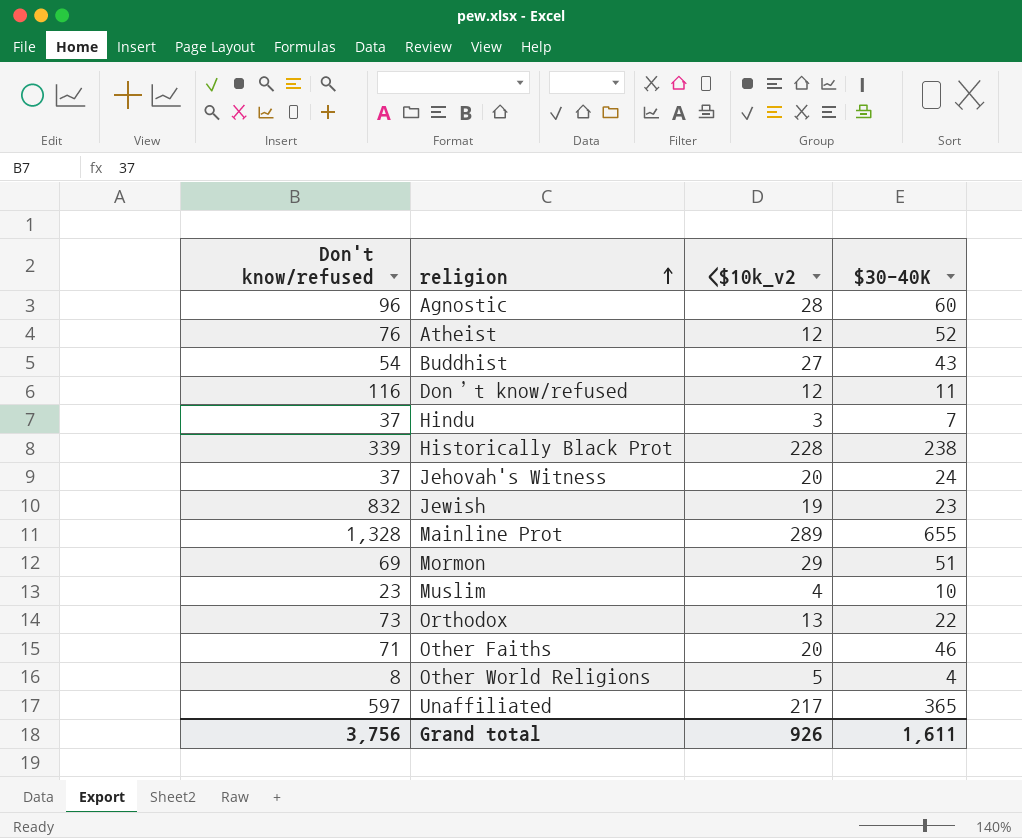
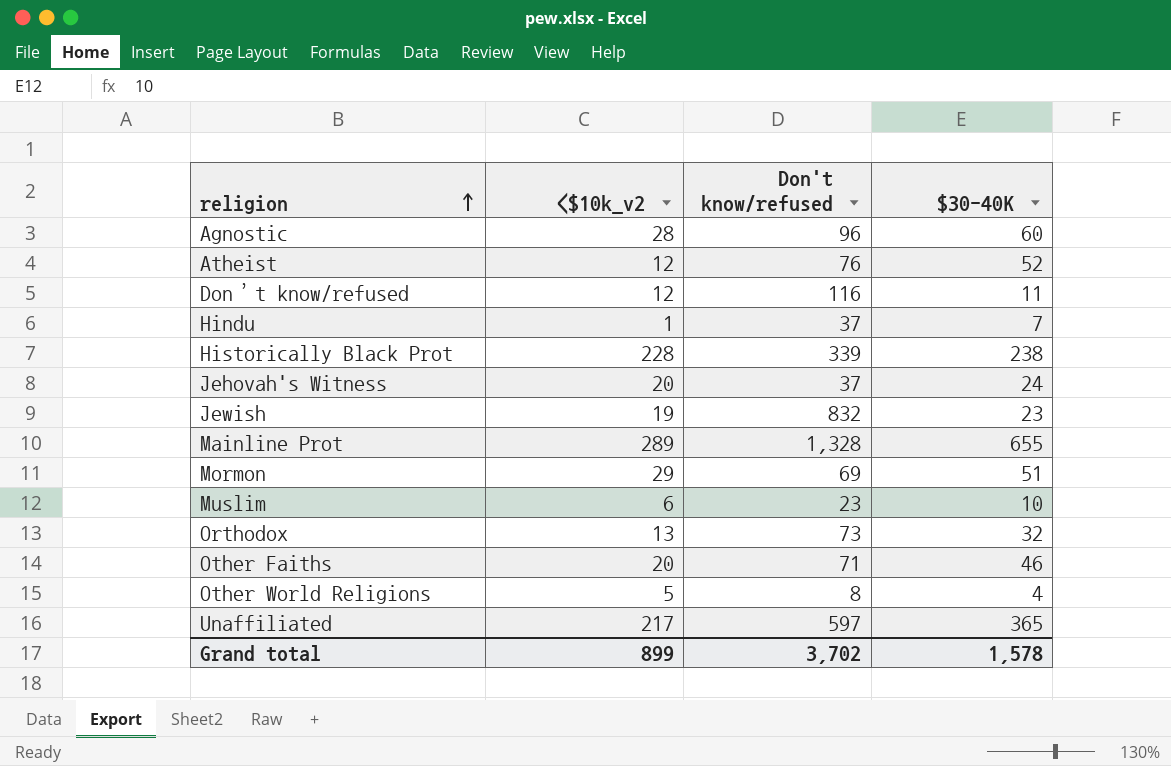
column Don't know/refused | position: 1 -> 3
row Buddhist: 54 | 27 | 43 -> none
Hindu | <$10k_v2: 3 -> 1
Muslim | <$10k_v2: 4 -> 6
Orthodox | $30-40K: 22 -> 32
Grand total | <$10k_v2: 926 -> 899
Grand total | Don't know/refused: 3,756 -> 3,702
Grand total | $30-40K: 1,611 -> 1,578

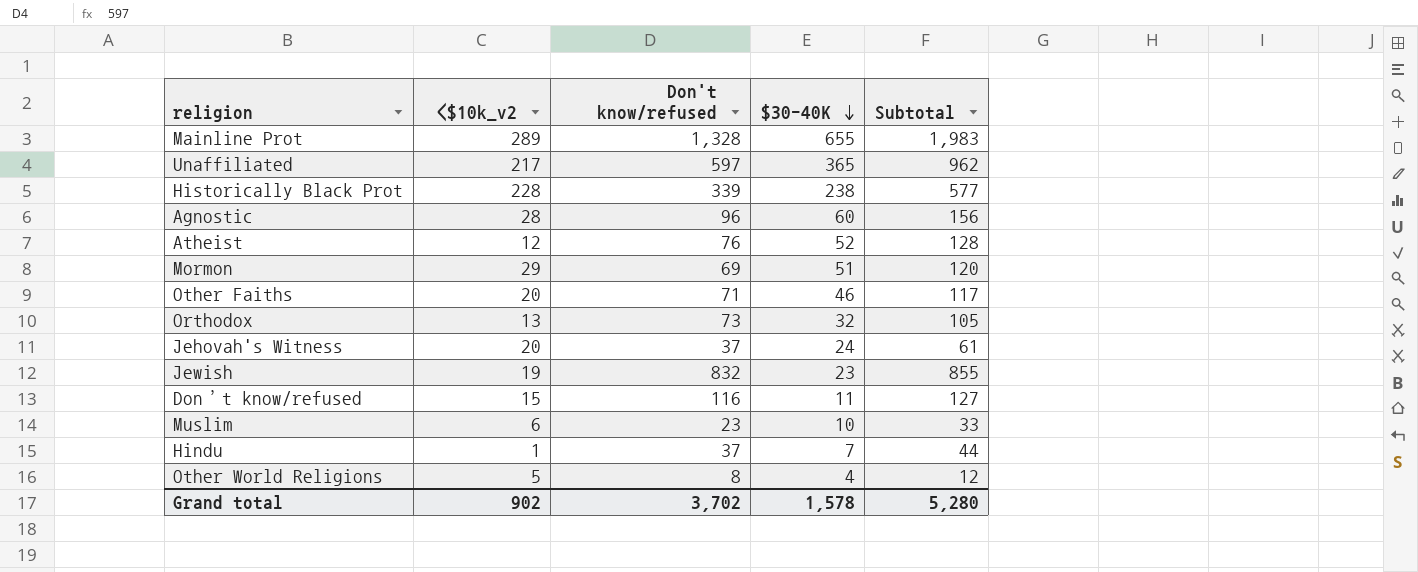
row order: religion ascending -> $30-40K descending
column Subtotal | formula: none -> [Don't know/refused] + [$30-40K]
Don’t know/refused | <$10k_v2: 12 -> 15
Grand total | <$10k_v2: 899 -> 902

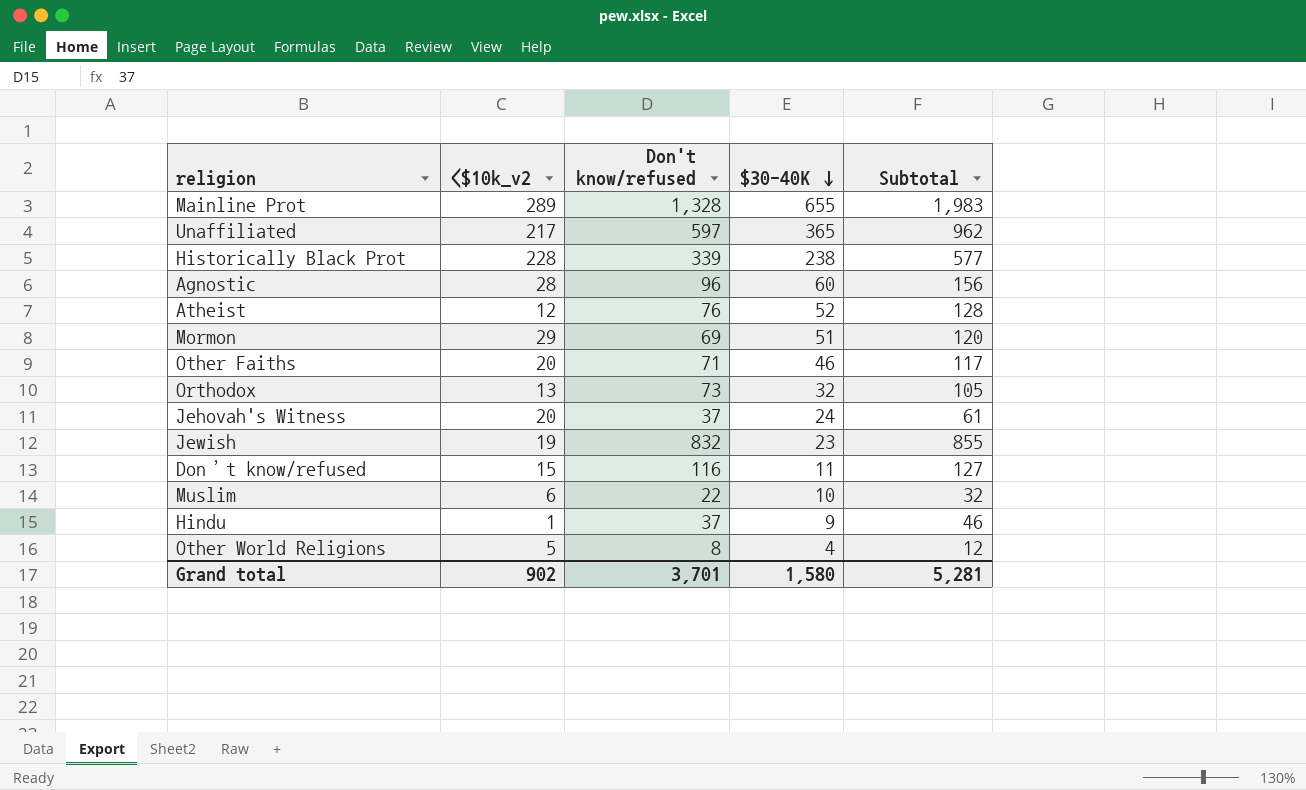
Muslim | Don't know/refused: 23 -> 22
Muslim | Subtotal: 33 -> 32
Hindu | $30-40K: 7 -> 9
Hindu | Subtotal: 44 -> 46
Grand total | Don't know/refused: 3,702 -> 3,701
Grand total | $30-40K: 1,578 -> 1,580
Grand total | Subtotal: 5,280 -> 5,281

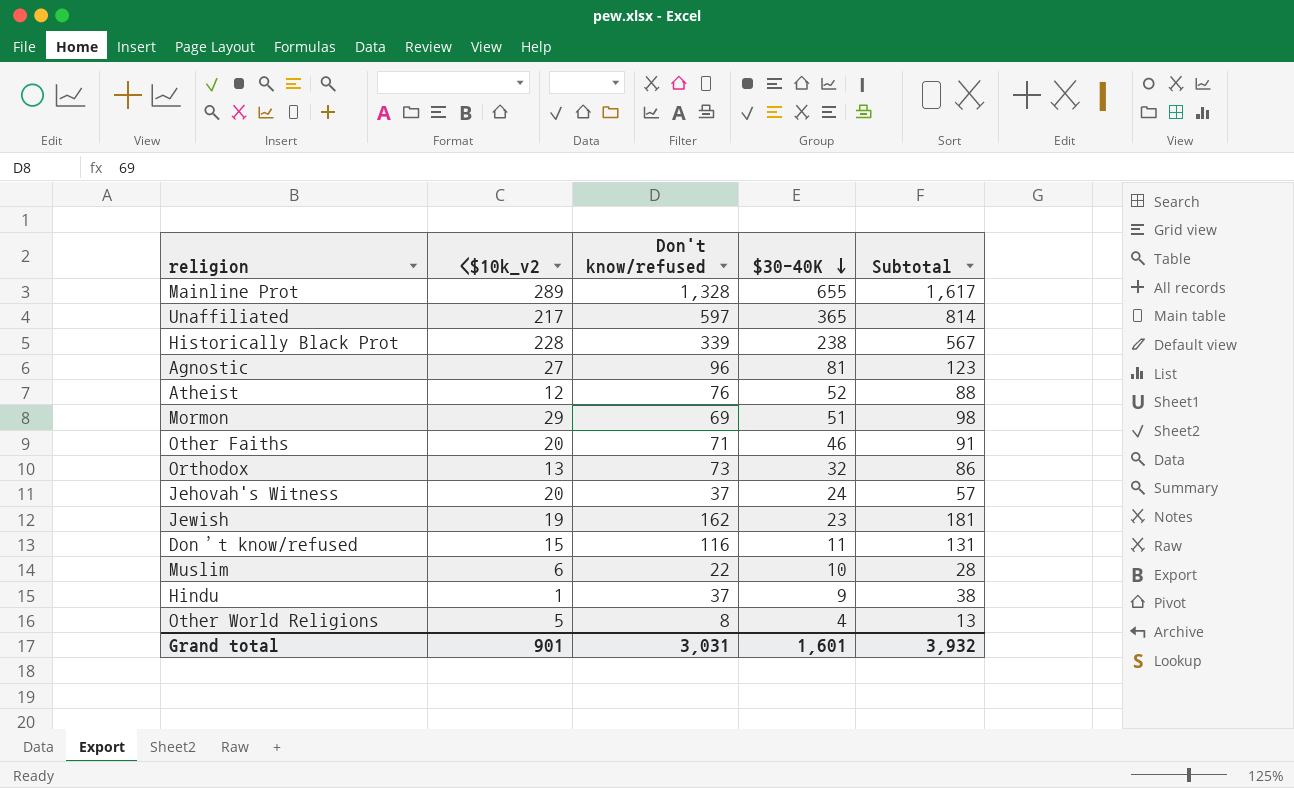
column Subtotal | formula: [Don't know/refused] + [$30-40K] -> [<$10k_v2] + [Don't know/refused]
Agnostic | <$10k_v2: 28 -> 27
Agnostic | $30-40K: 60 -> 81
Jewish | Don't know/refused: 832 -> 162
Grand total | <$10k_v2: 902 -> 901
Grand total | Don't know/refused: 3,701 -> 3,031
Grand total | $30-40K: 1,580 -> 1,601
Grand total | Subtotal: 5,281 -> 3,932

